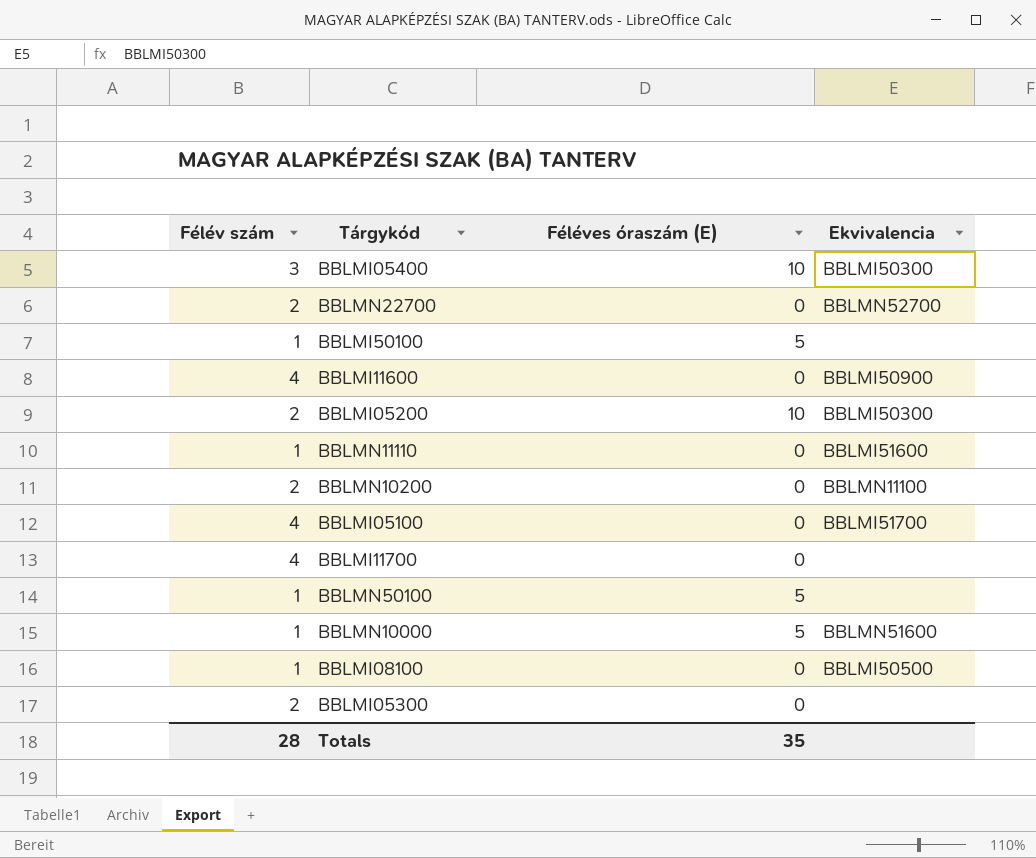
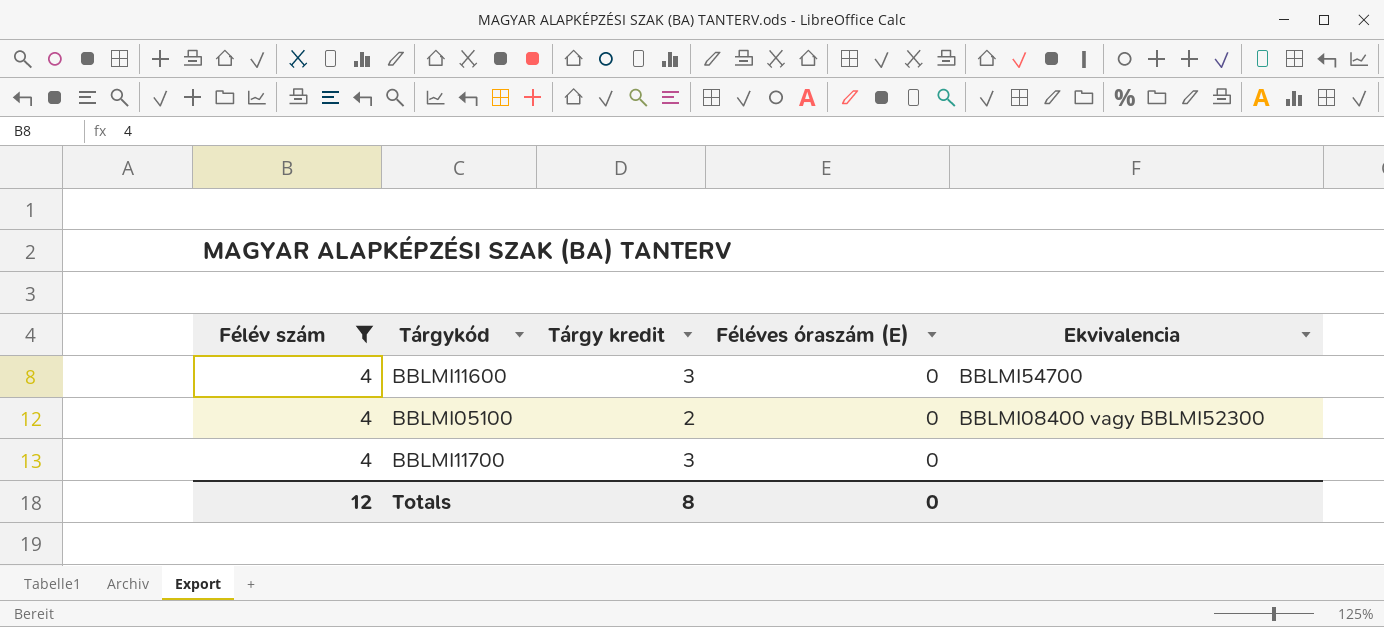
filter: none -> Félév szám = 4
column Tárgy kredit | position: none -> 3
BBLMI11600 | Ekvivalencia: BBLMI50900 -> BBLMI54700
BBLMI05100 | Ekvivalencia: BBLMI51700 -> BBLMI08400 vagy BBLMI52300
Totals | Félév szám: 28 -> 12
Totals | Féléves óraszám (E): 35 -> 0

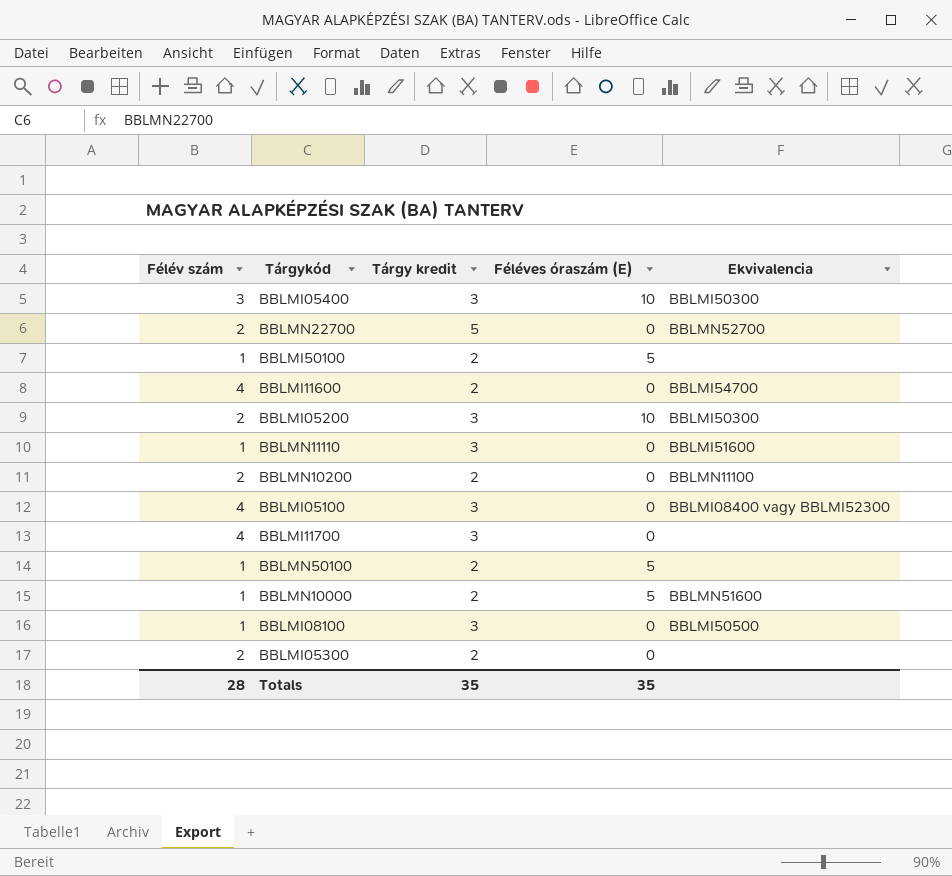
filter: Félév szám = 4 -> none
BBLMI11600 | Tárgy kredit: 3 -> 2
BBLMI05100 | Tárgy kredit: 2 -> 3
Totals | Félév szám: 12 -> 28
Totals | Tárgy kredit: 8 -> 35
Totals | Féléves óraszám (E): 0 -> 35

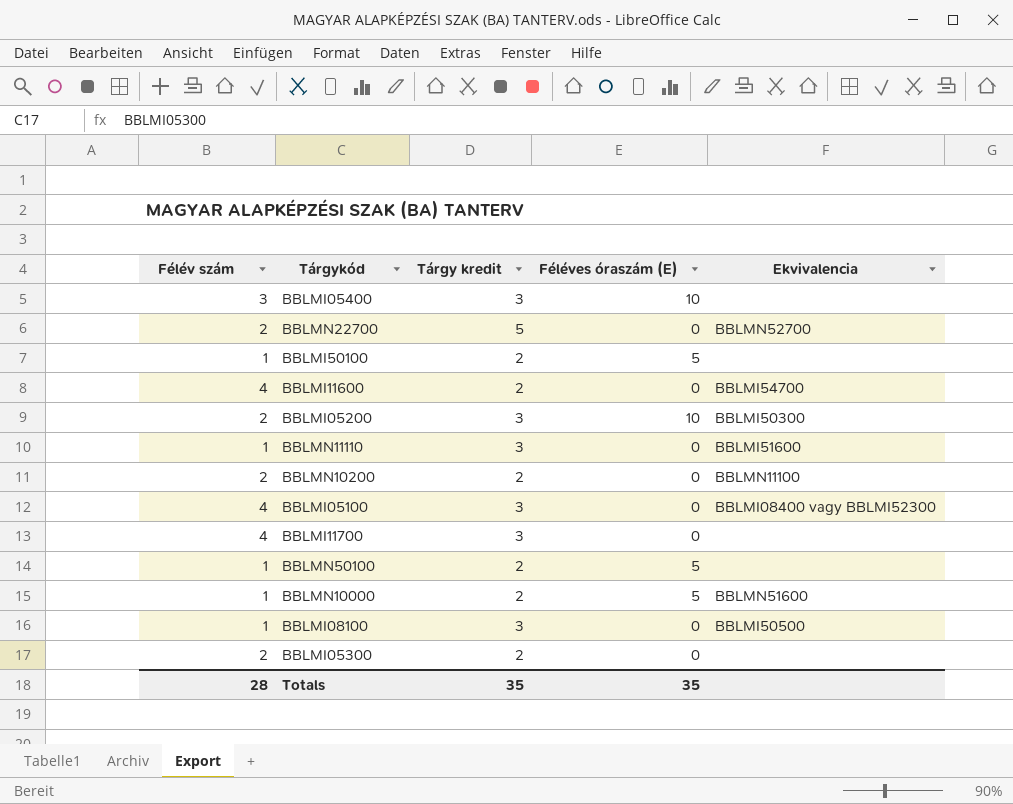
BBLMI05400 | Ekvivalencia: BBLMI50300 -> none

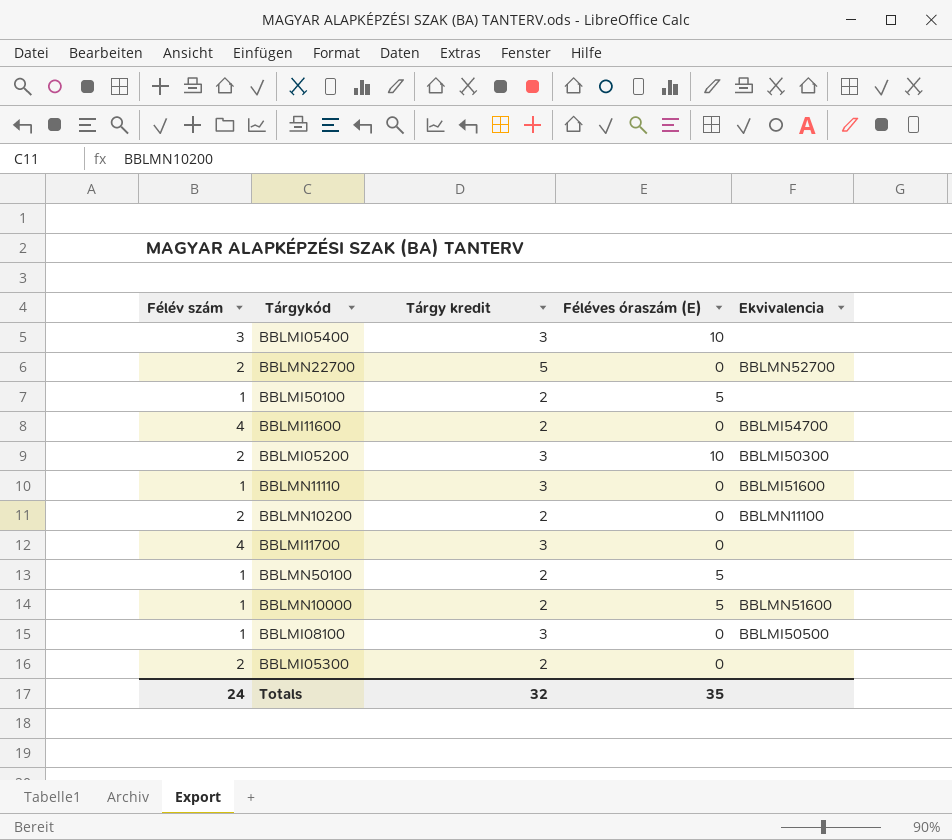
row BBLMI05100: 4 | 3 | 0 | BBLMI08400 vagy BBLMI52300 -> none
Totals | Félév szám: 28 -> 24
Totals | Tárgy kredit: 35 -> 32

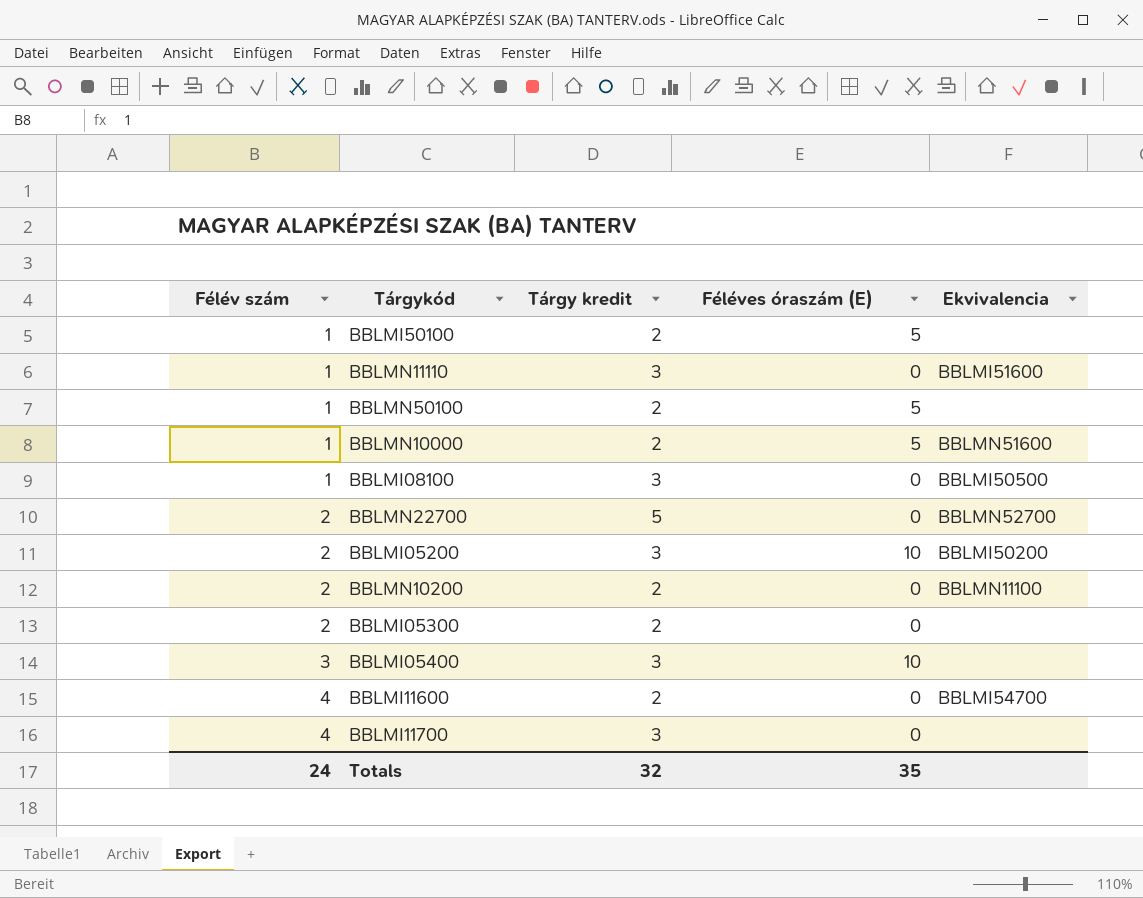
row order: none -> Félév szám ascending
BBLMI05200 | Ekvivalencia: BBLMI50300 -> BBLMI50200

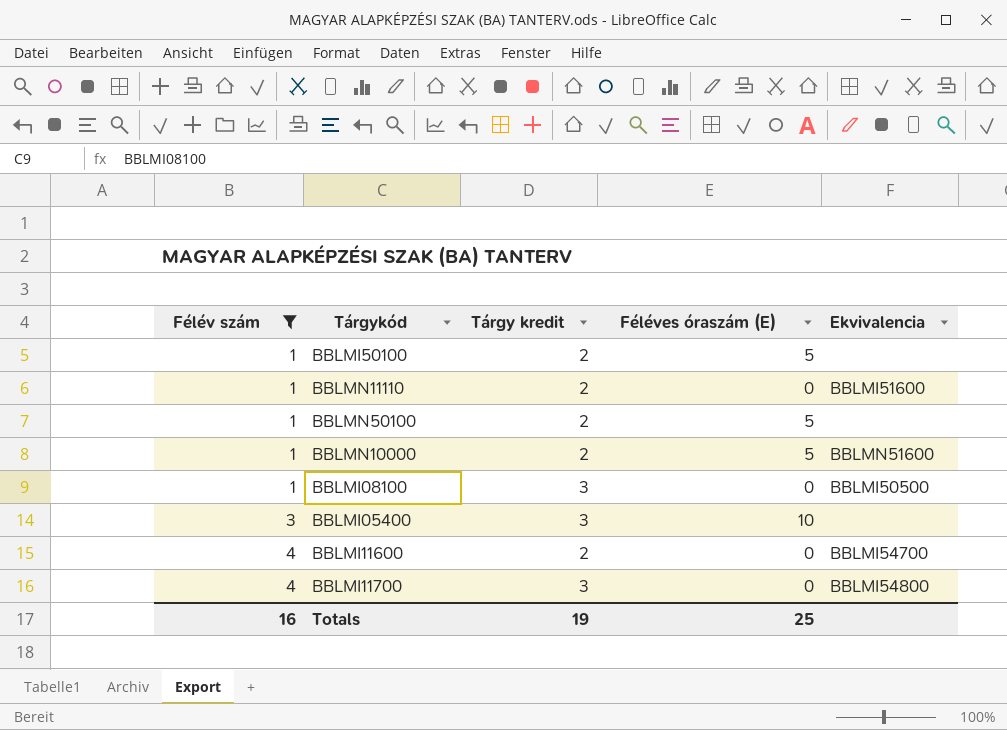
filter: none -> Félév szám != 2
BBLMN11110 | Tárgy kredit: 3 -> 2
BBLMI11700 | Ekvivalencia: none -> BBLMI54800
Totals | Félév szám: 24 -> 16
Totals | Tárgy kredit: 32 -> 19
Totals | Féléves óraszám (E): 35 -> 25

